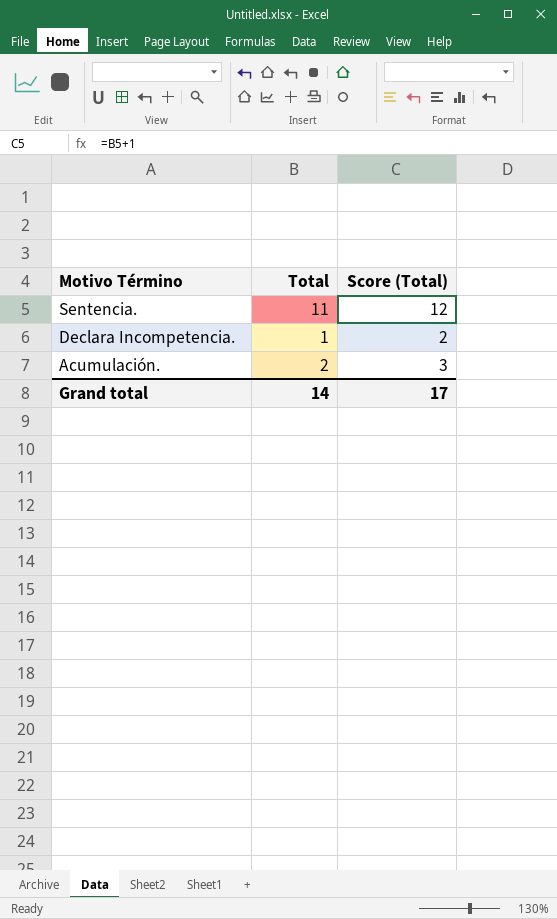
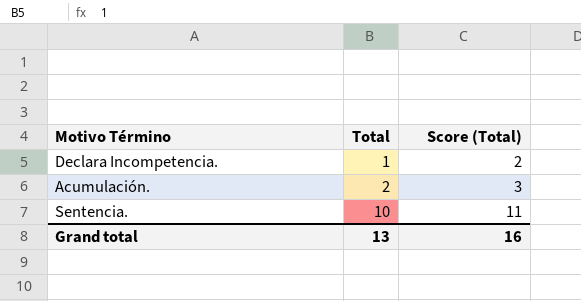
row order: Motivo Término descending -> Total ascending
Sentencia. | Total: 11 -> 10
Sentencia. | Score (Total): 12 -> 11
Grand total | Total: 14 -> 13
Grand total | Score (Total): 17 -> 16

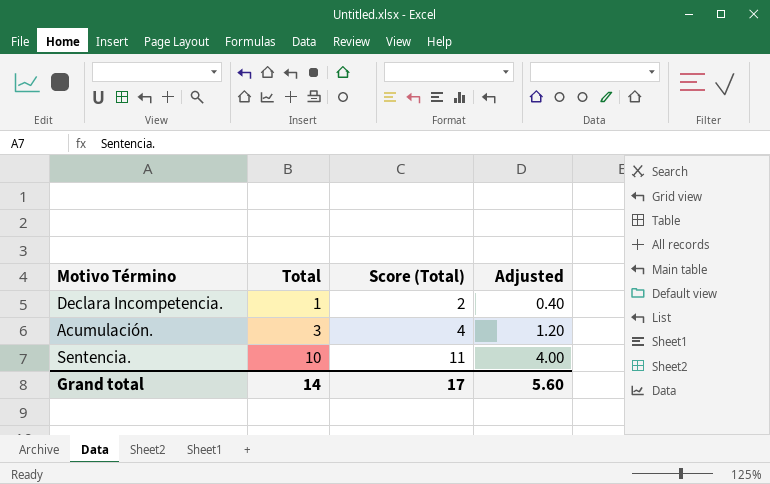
column Adjusted | formula: none -> [Total] * 0.4
Acumulación. | Total: 2 -> 3
Acumulación. | Score (Total): 3 -> 4
Grand total | Total: 13 -> 14
Grand total | Score (Total): 16 -> 17

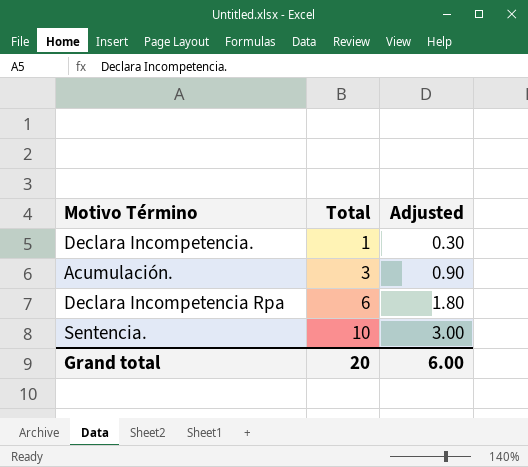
column Score (Total) | formula: [Total] + 1 -> none
column Adjusted | formula: [Total] * 0.4 -> [Total] * 0.3
row Declara Incompetencia Rpa: none -> 6 | 1.80
Grand total | Total: 14 -> 20
Grand total | Adjusted: 5.60 -> 6.00

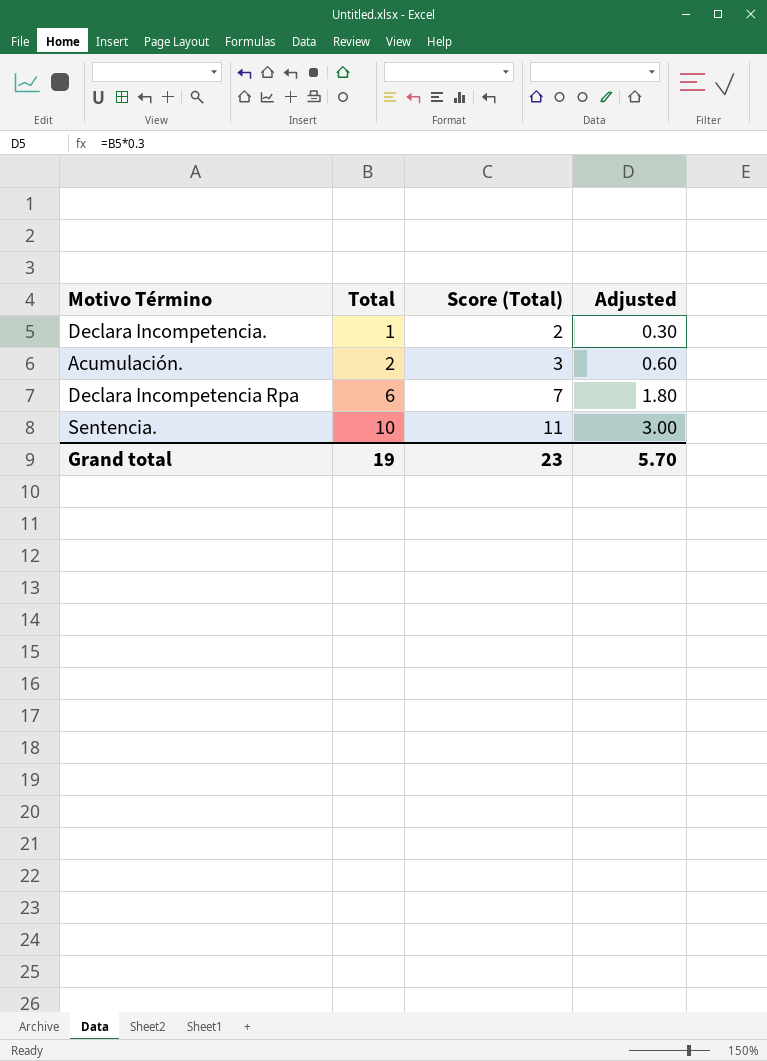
column Score (Total) | formula: none -> [Total] + 1
Acumulación. | Total: 3 -> 2
Acumulación. | Adjusted: 0.90 -> 0.60
Grand total | Total: 20 -> 19
Grand total | Adjusted: 6.00 -> 5.70

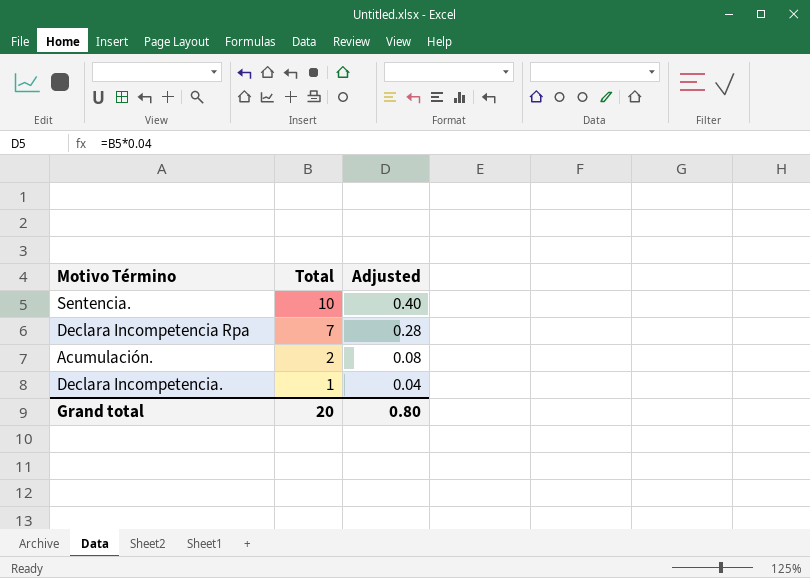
row order: Total ascending -> Total descending
column Score (Total) | formula: [Total] + 1 -> none
column Adjusted | formula: [Total] * 0.3 -> [Total] * 0.04
Declara Incompetencia Rpa | Total: 6 -> 7
Grand total | Total: 19 -> 20
Grand total | Adjusted: 5.70 -> 0.80

